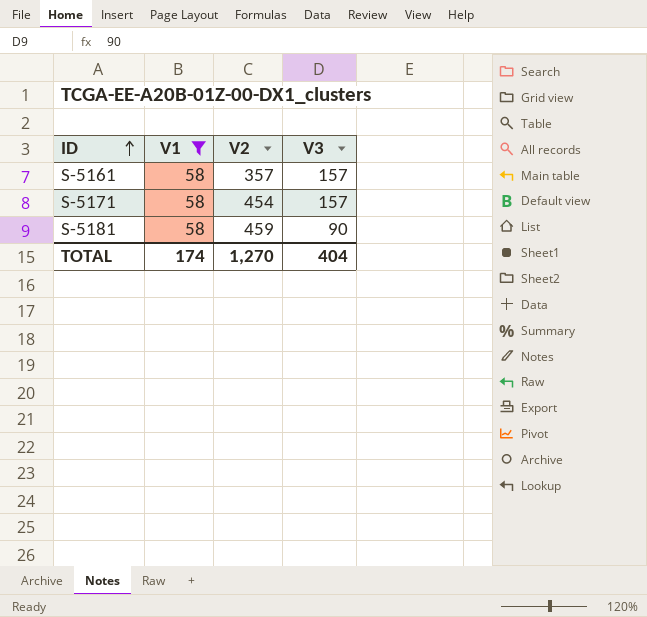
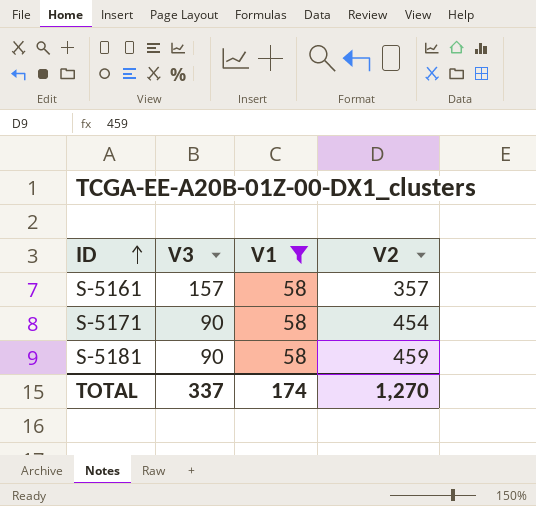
column V3 | position: 4 -> 2
S-5171 | V3: 157 -> 90
TOTAL | V3: 404 -> 337

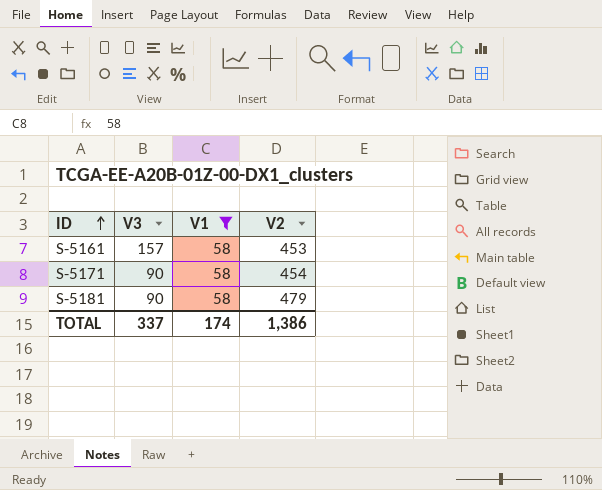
S-5161 | V2: 357 -> 453
S-5181 | V2: 459 -> 479
TOTAL | V2: 1,270 -> 1,386

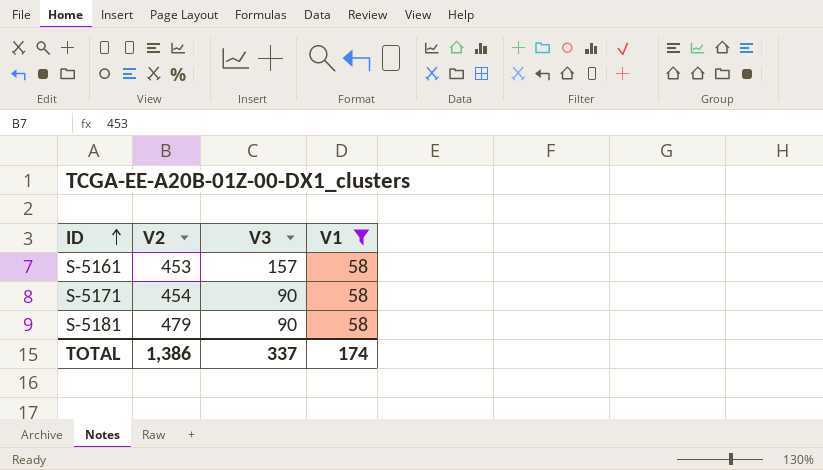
column V2 | position: 4 -> 2

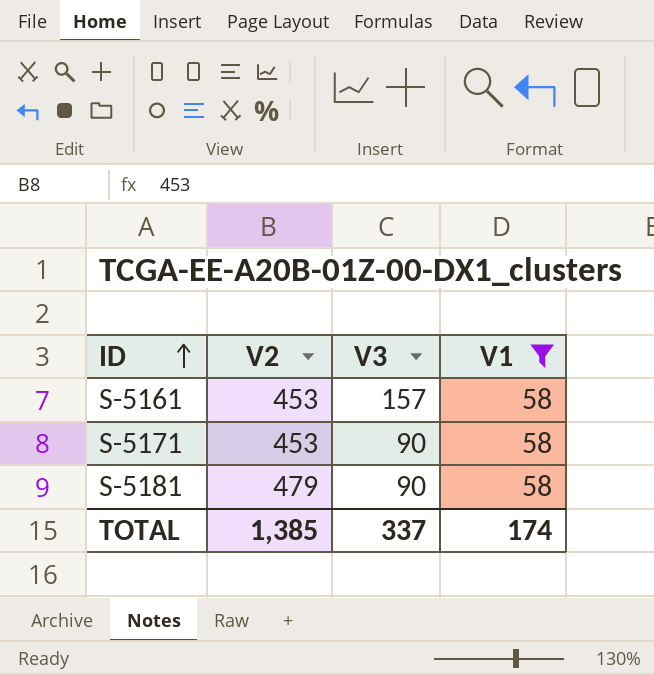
S-5171 | V2: 454 -> 453
TOTAL | V2: 1,386 -> 1,385

